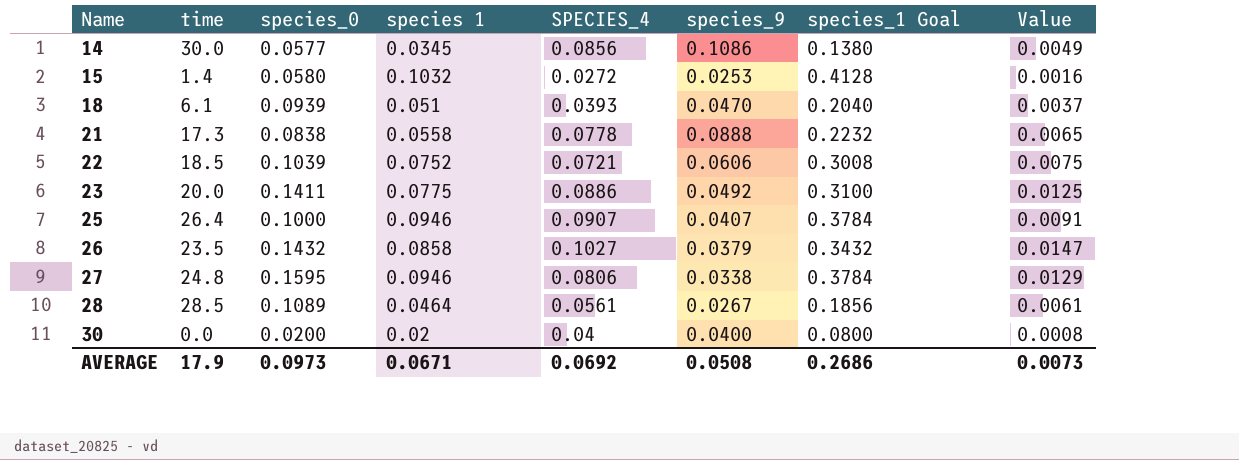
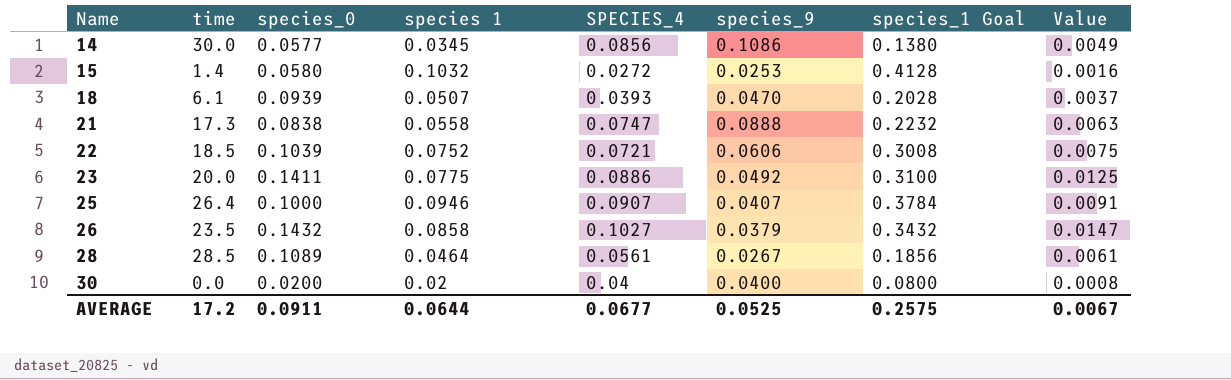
row 27: 24.8 | 0.1595 | 0.0946 | 0.0806 | 0.0338 | 0.3784 | 0.0129 -> none
18 | species 1: 0.051 -> 0.0507
18 | species_1 Goal: 0.2040 -> 0.2028
21 | SPECIES_4: 0.0778 -> 0.0747
21 | Value: 0.0065 -> 0.0063
AVERAGE | time: 17.9 -> 17.2
AVERAGE | species_0: 0.0973 -> 0.0911
AVERAGE | species 1: 0.0671 -> 0.0644
AVERAGE | SPECIES_4: 0.0692 -> 0.0677
AVERAGE | species_9: 0.0508 -> 0.0525
AVERAGE | species_1 Goal: 0.2686 -> 0.2575
AVERAGE | Value: 0.0073 -> 0.0067

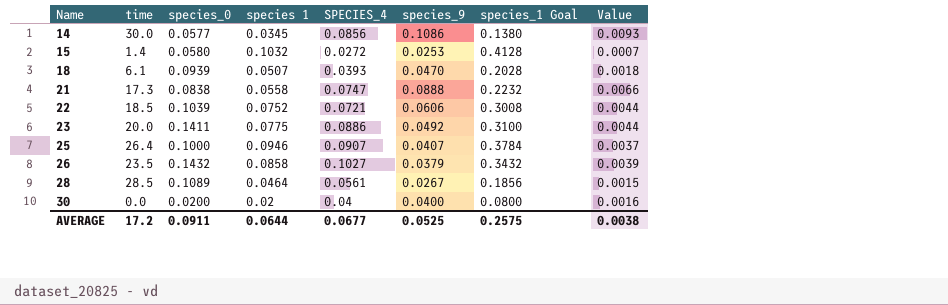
column Value | formula: [species_0] * [SPECIES_4] -> [SPECIES_4] * [species_9]
AVERAGE | Value: 0.0067 -> 0.0038

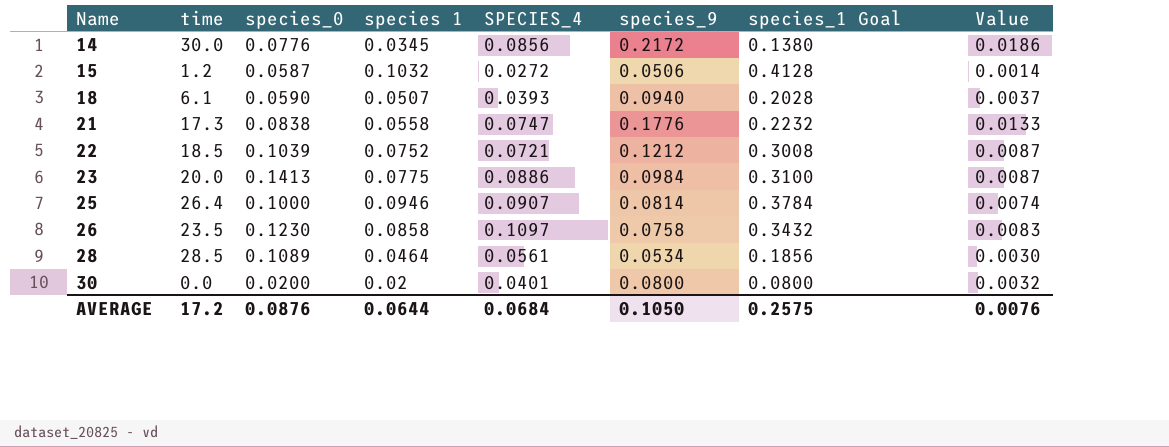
14 | species_0: 0.0577 -> 0.0776
14 | species_9: 0.1086 -> 0.2172
14 | Value: 0.0093 -> 0.0186
15 | time: 1.4 -> 1.2
15 | species_0: 0.0580 -> 0.0587
15 | species_9: 0.0253 -> 0.0506
15 | Value: 0.0007 -> 0.0014
18 | species_0: 0.0939 -> 0.0590
18 | species_9: 0.0470 -> 0.0940
18 | Value: 0.0018 -> 0.0037
21 | species_9: 0.0888 -> 0.1776
21 | Value: 0.0066 -> 0.0133
22 | species_9: 0.0606 -> 0.1212
22 | Value: 0.0044 -> 0.0087
23 | species_0: 0.1411 -> 0.1413
23 | species_9: 0.0492 -> 0.0984
23 | Value: 0.0044 -> 0.0087
25 | species_9: 0.0407 -> 0.0814
25 | Value: 0.0037 -> 0.0074
26 | species_0: 0.1432 -> 0.1230
26 | SPECIES_4: 0.1027 -> 0.1097
26 | species_9: 0.0379 -> 0.0758
26 | Value: 0.0039 -> 0.0083
28 | species_9: 0.0267 -> 0.0534
28 | Value: 0.0015 -> 0.0030
30 | SPECIES_4: 0.04 -> 0.0401
30 | species_9: 0.0400 -> 0.0800
30 | Value: 0.0016 -> 0.0032
AVERAGE | species_0: 0.0911 -> 0.0876
AVERAGE | SPECIES_4: 0.0677 -> 0.0684
AVERAGE | species_9: 0.0525 -> 0.1050
AVERAGE | Value: 0.0038 -> 0.0076

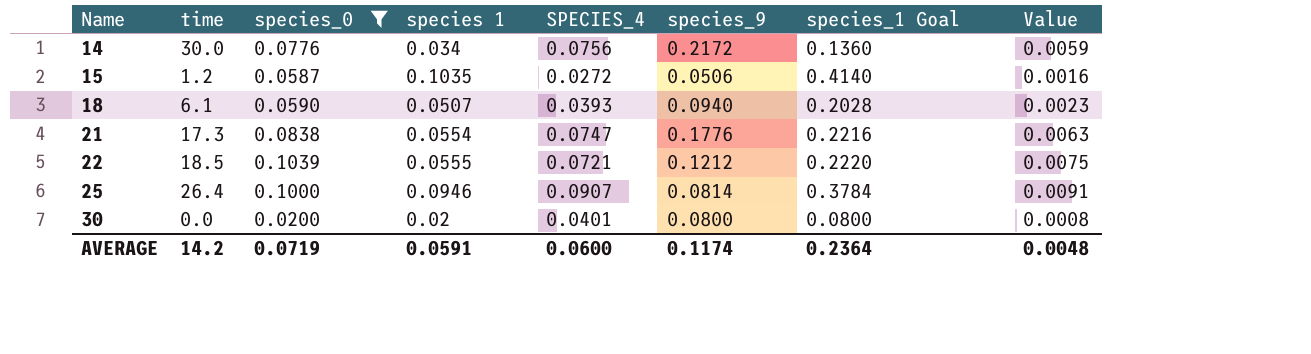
filter: none -> species_0 <= 0.1039
column Value | formula: [SPECIES_4] * [species_9] -> [species_0] * [SPECIES_4]
14 | species 1: 0.0345 -> 0.034
14 | SPECIES_4: 0.0856 -> 0.0756
14 | species_1 Goal: 0.1380 -> 0.1360
15 | species 1: 0.1032 -> 0.1035
15 | species_1 Goal: 0.4128 -> 0.4140
21 | species 1: 0.0558 -> 0.0554
21 | species_1 Goal: 0.2232 -> 0.2216
22 | species 1: 0.0752 -> 0.0555
22 | species_1 Goal: 0.3008 -> 0.2220
AVERAGE | time: 17.2 -> 14.2
AVERAGE | species_0: 0.0876 -> 0.0719
AVERAGE | species 1: 0.0644 -> 0.0591
AVERAGE | SPECIES_4: 0.0684 -> 0.0600
AVERAGE | species_9: 0.1050 -> 0.1174
AVERAGE | species_1 Goal: 0.2575 -> 0.2364
AVERAGE | Value: 0.0076 -> 0.0048

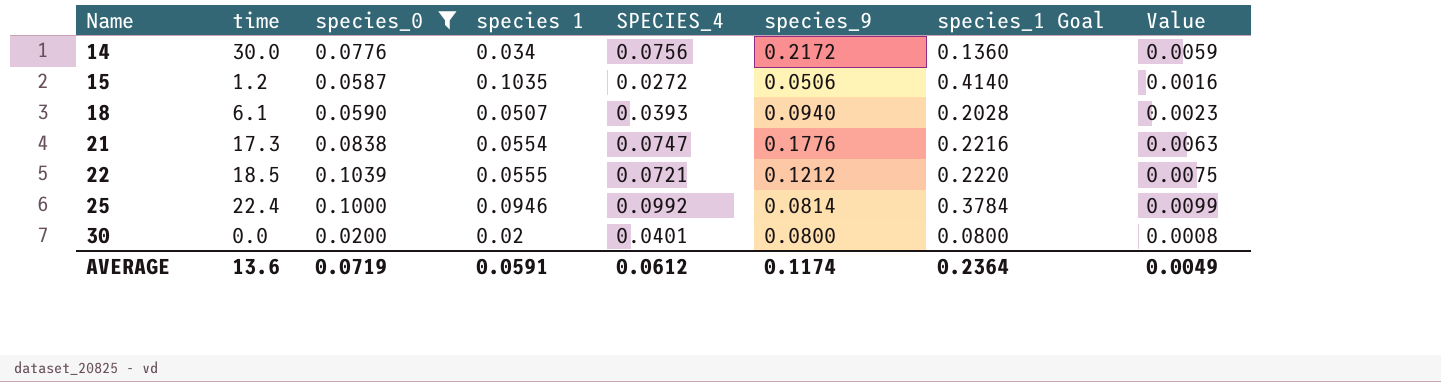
25 | time: 26.4 -> 22.4
25 | SPECIES_4: 0.0907 -> 0.0992
25 | Value: 0.0091 -> 0.0099
AVERAGE | time: 14.2 -> 13.6
AVERAGE | SPECIES_4: 0.0600 -> 0.0612
AVERAGE | Value: 0.0048 -> 0.0049

